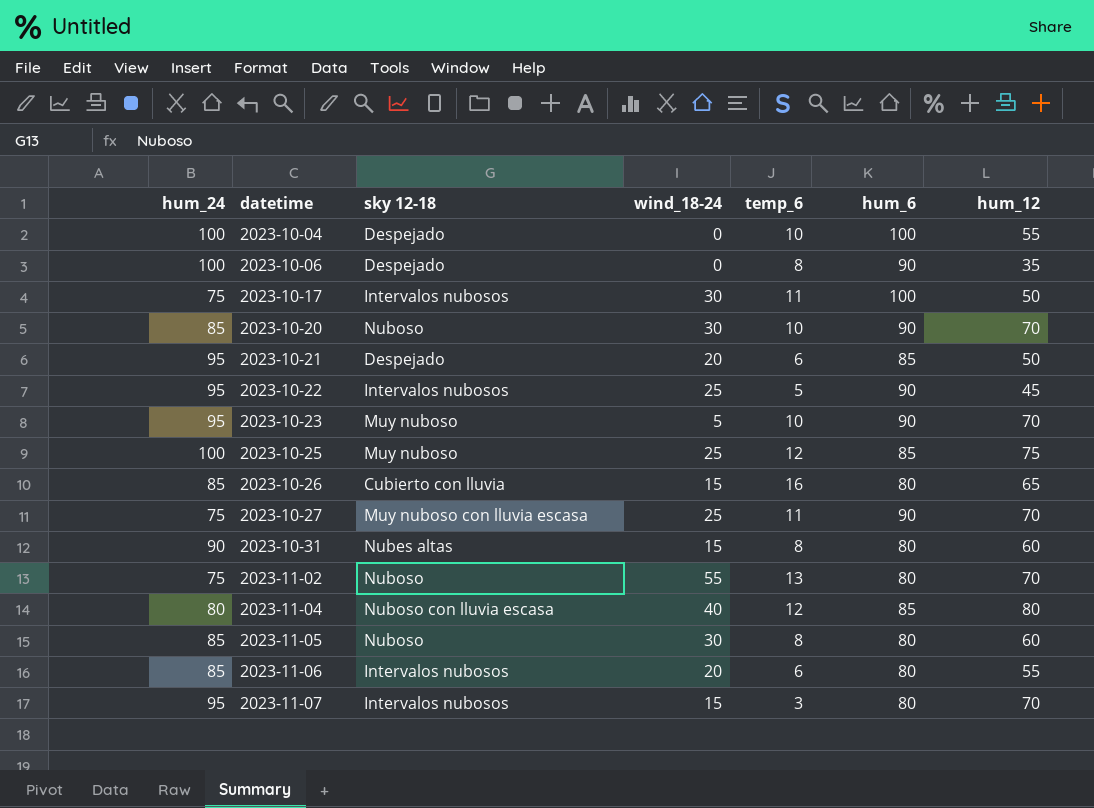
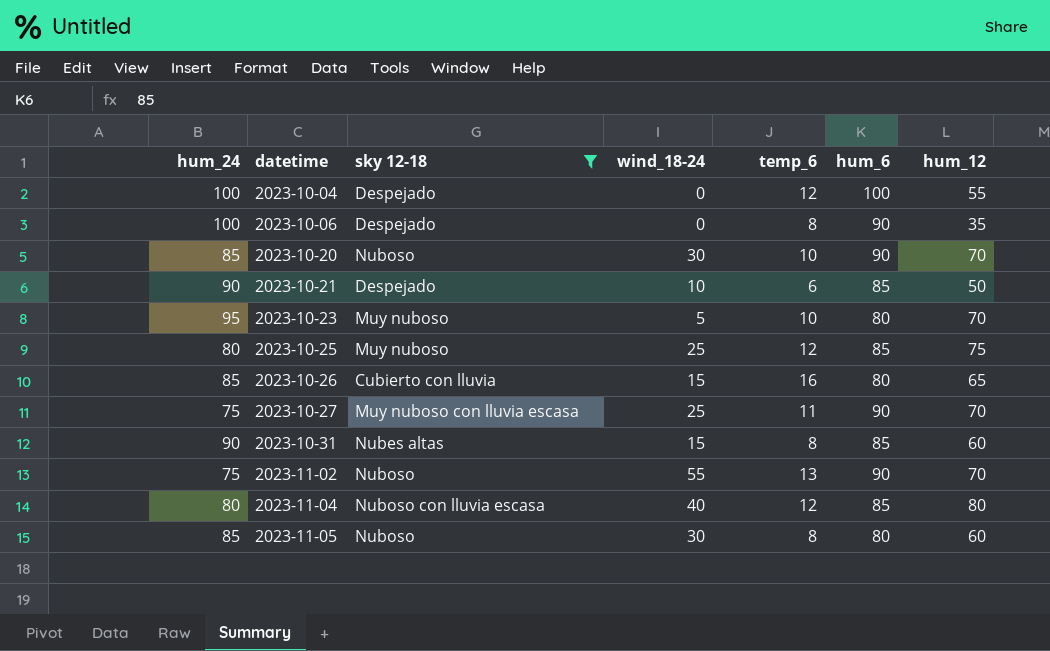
filter: none -> sky 12-18 != Intervalos nubosos
2023-10-04 | temp_6: 10 -> 12
2023-10-21 | hum_24: 95 -> 90
2023-10-21 | wind_18-24: 20 -> 10
2023-10-23 | hum_6: 90 -> 80
2023-10-25 | hum_24: 100 -> 80
2023-10-31 | hum_6: 80 -> 85
2023-11-02 | hum_6: 80 -> 90

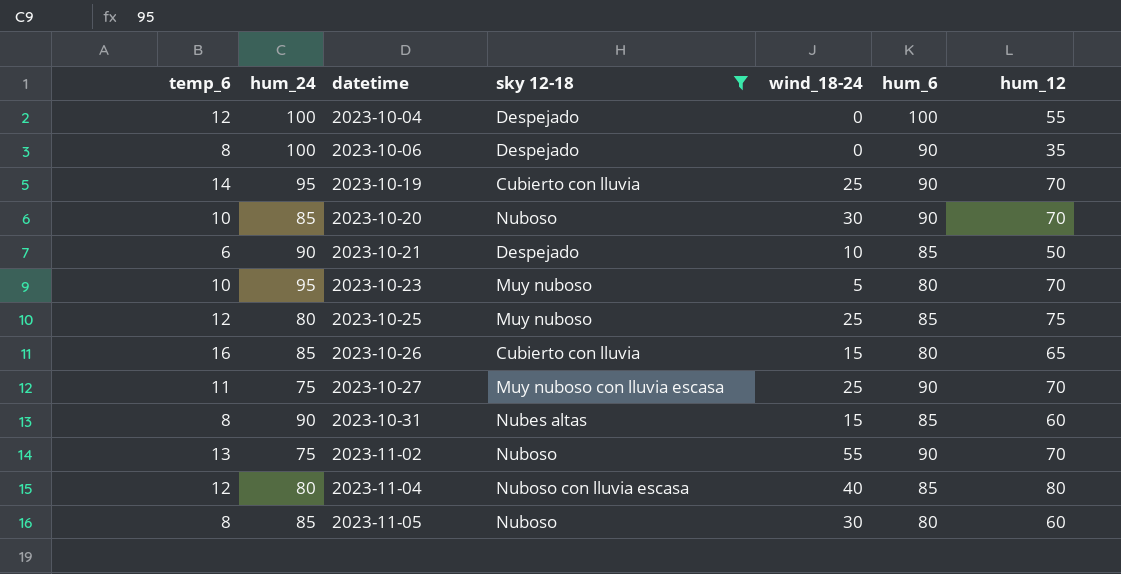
column temp_6 | position: 5 -> 1
row 2023-10-19: none -> 14 | 95 | Cubierto con lluvia | 25 | 90 | 70

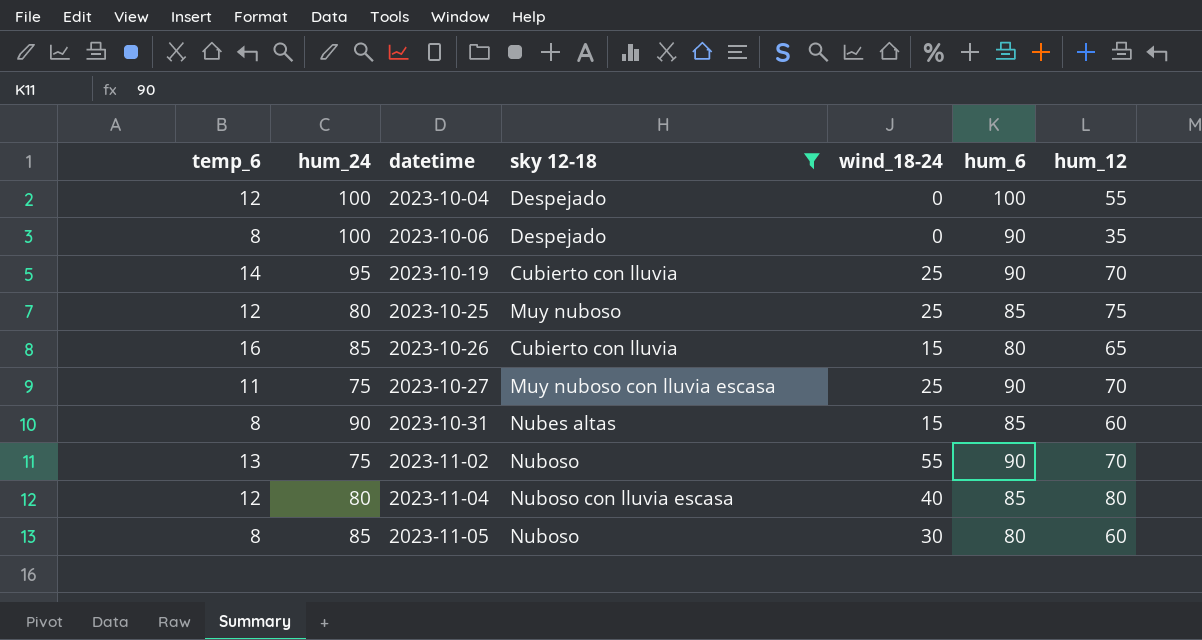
row 2023-10-20: 10 | 85 | Nuboso | 30 | 90 | 70 -> none
row 2023-10-21: 6 | 90 | Despejado | 10 | 85 | 50 -> none
row 2023-10-23: 10 | 95 | Muy nuboso | 5 | 80 | 70 -> none

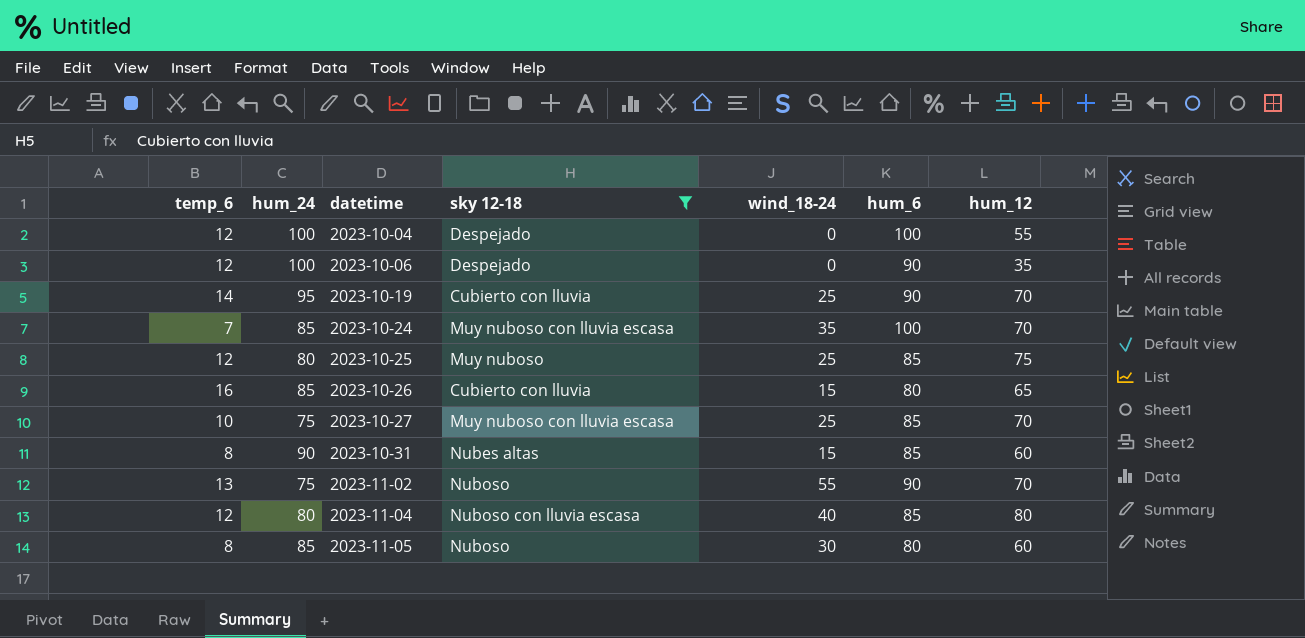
2023-10-06 | temp_6: 8 -> 12
row 2023-10-24: none -> 7 | 85 | Muy nuboso con lluvia escasa | 35 | 100 | 70
2023-10-27 | temp_6: 11 -> 10
2023-10-27 | hum_6: 90 -> 85

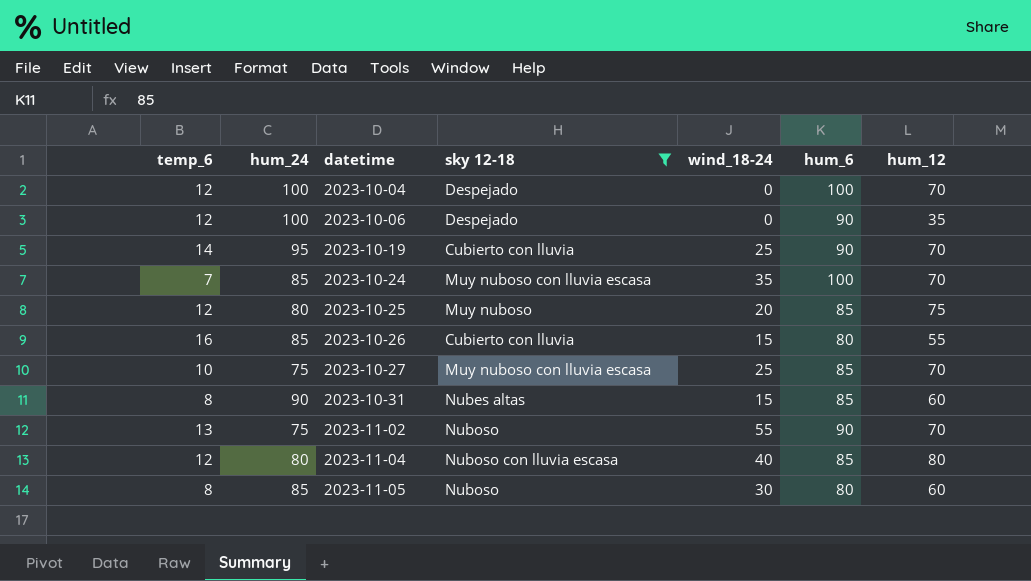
2023-10-04 | hum_12: 55 -> 70
2023-10-25 | wind_18-24: 25 -> 20
2023-10-26 | hum_12: 65 -> 55

